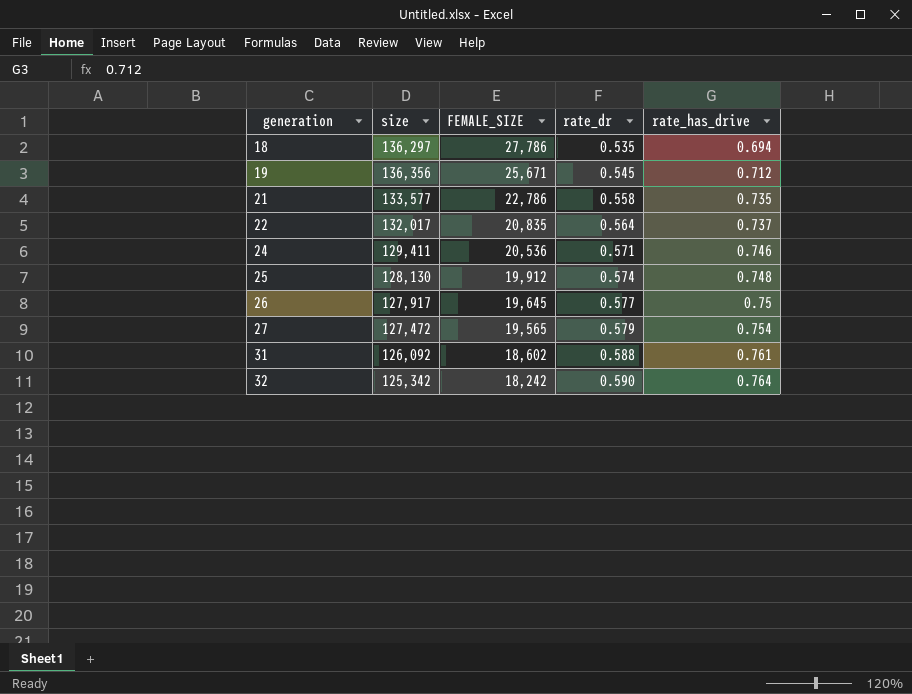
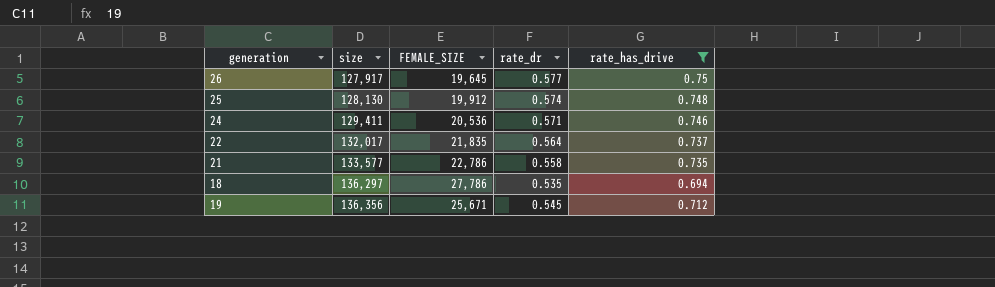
filter: none -> rate_has_drive <= 0.75
row order: generation ascending -> size ascending
22 | FEMALE_SIZE: 20,835 -> 21,835

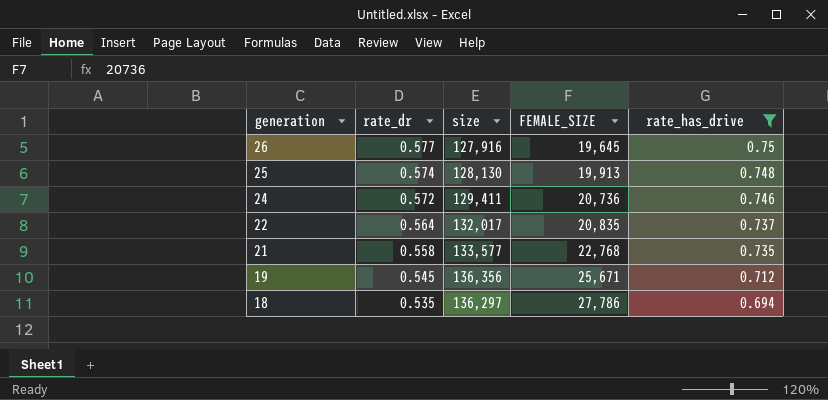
row order: size ascending -> generation descending
column rate_dr | position: 4 -> 2
26 | size: 127,917 -> 127,916
25 | FEMALE_SIZE: 19,912 -> 19,913
24 | rate_dr: 0.571 -> 0.572
24 | FEMALE_SIZE: 20,536 -> 20,736
22 | FEMALE_SIZE: 21,835 -> 20,835
21 | FEMALE_SIZE: 22,786 -> 22,768

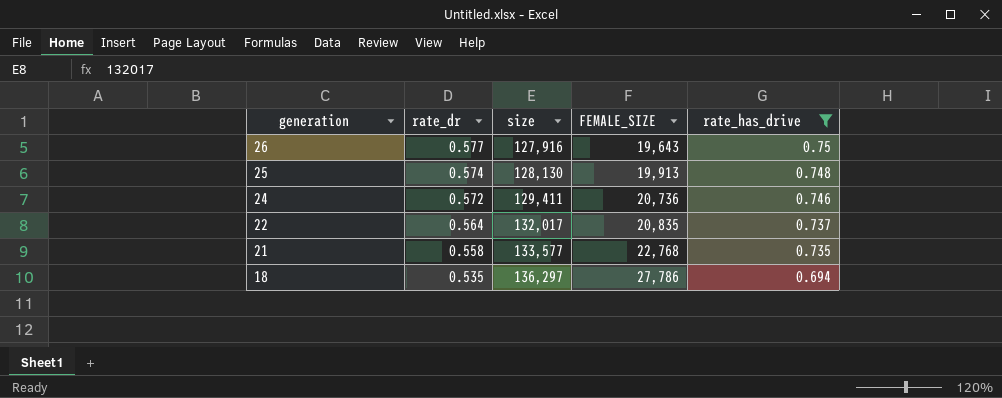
row 19: 0.545 | 136,356 | 25,671 | 0.712 -> none
26 | FEMALE_SIZE: 19,645 -> 19,643

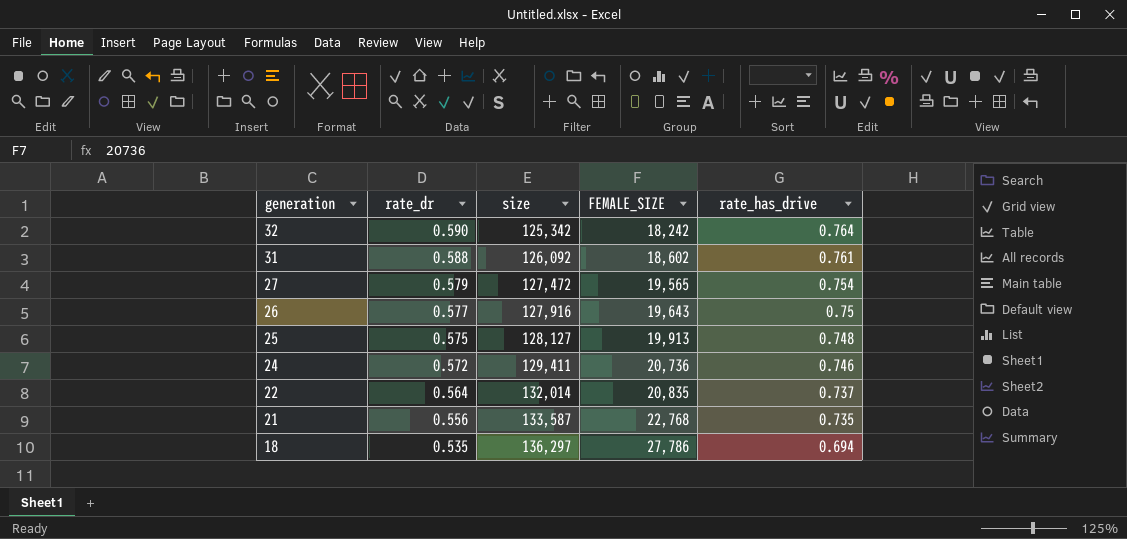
filter: rate_has_drive <= 0.75 -> none
25 | rate_dr: 0.574 -> 0.575
25 | size: 128,130 -> 128,127
22 | size: 132,017 -> 132,014
21 | rate_dr: 0.558 -> 0.556
21 | size: 133,577 -> 133,587

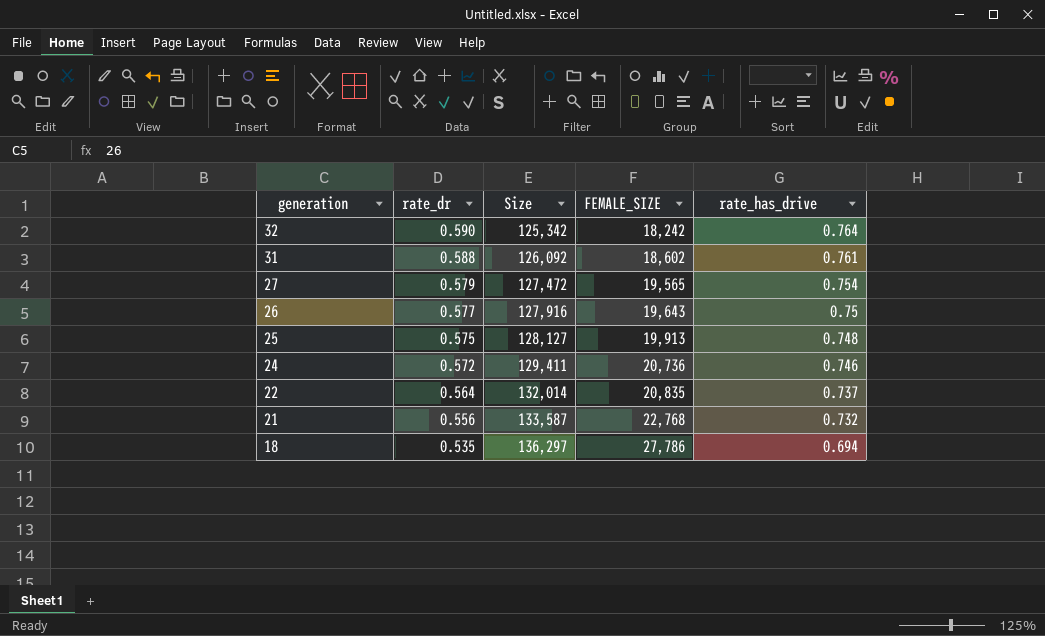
column name: size -> Size
21 | rate_has_drive: 0.735 -> 0.732

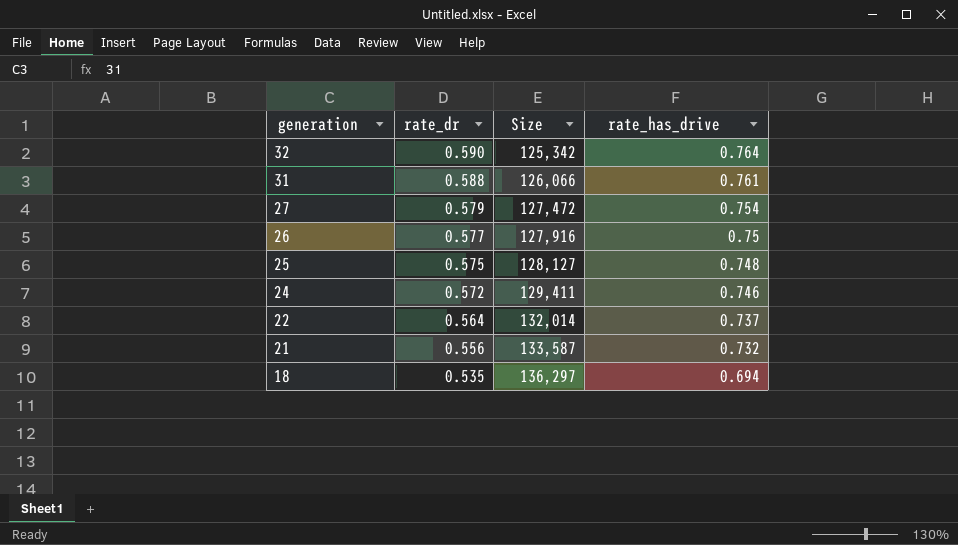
column FEMALE_SIZE | position: 4 -> none
31 | Size: 126,092 -> 126,066

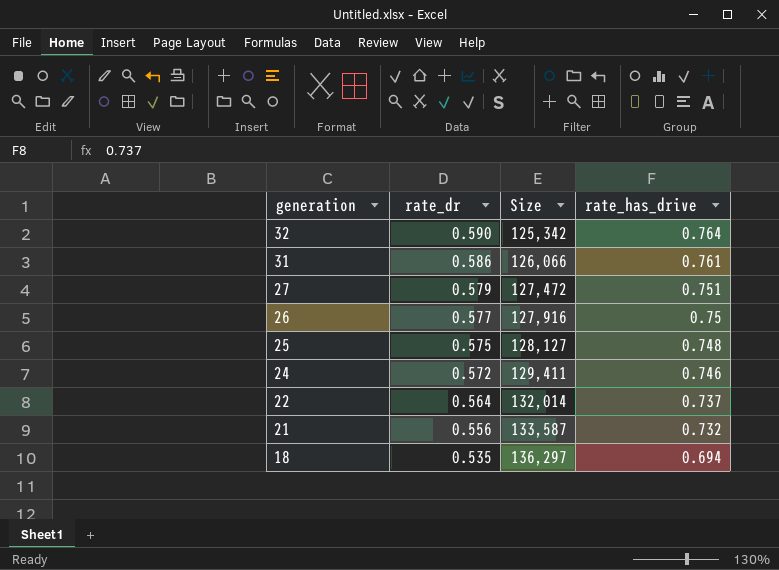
31 | rate_dr: 0.588 -> 0.586
27 | rate_has_drive: 0.754 -> 0.751

